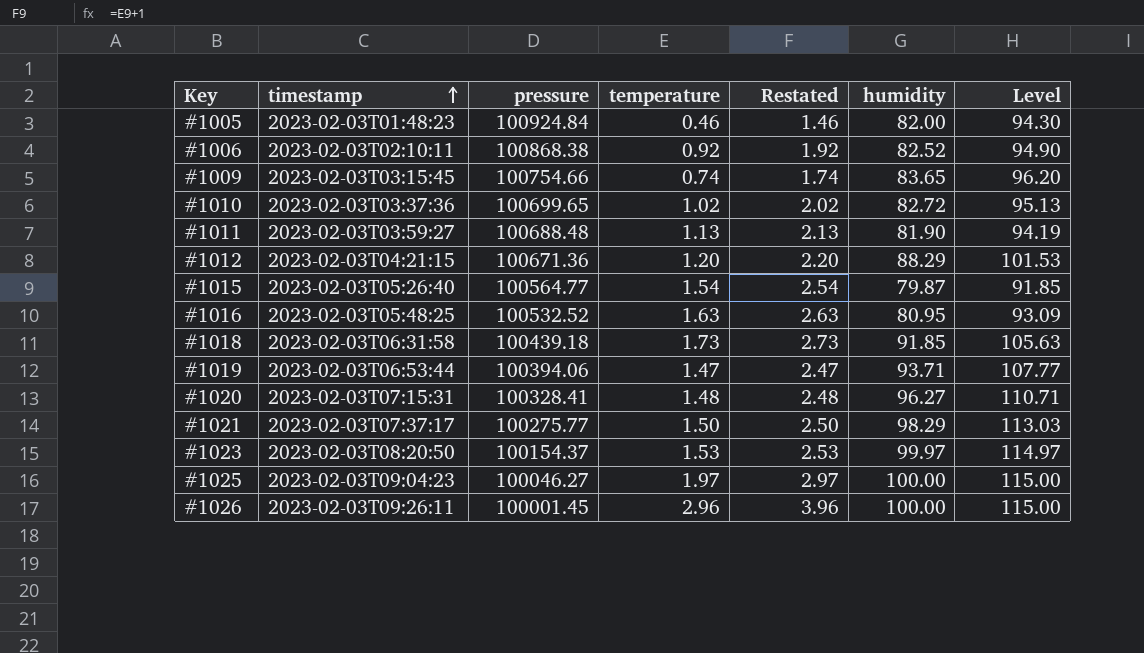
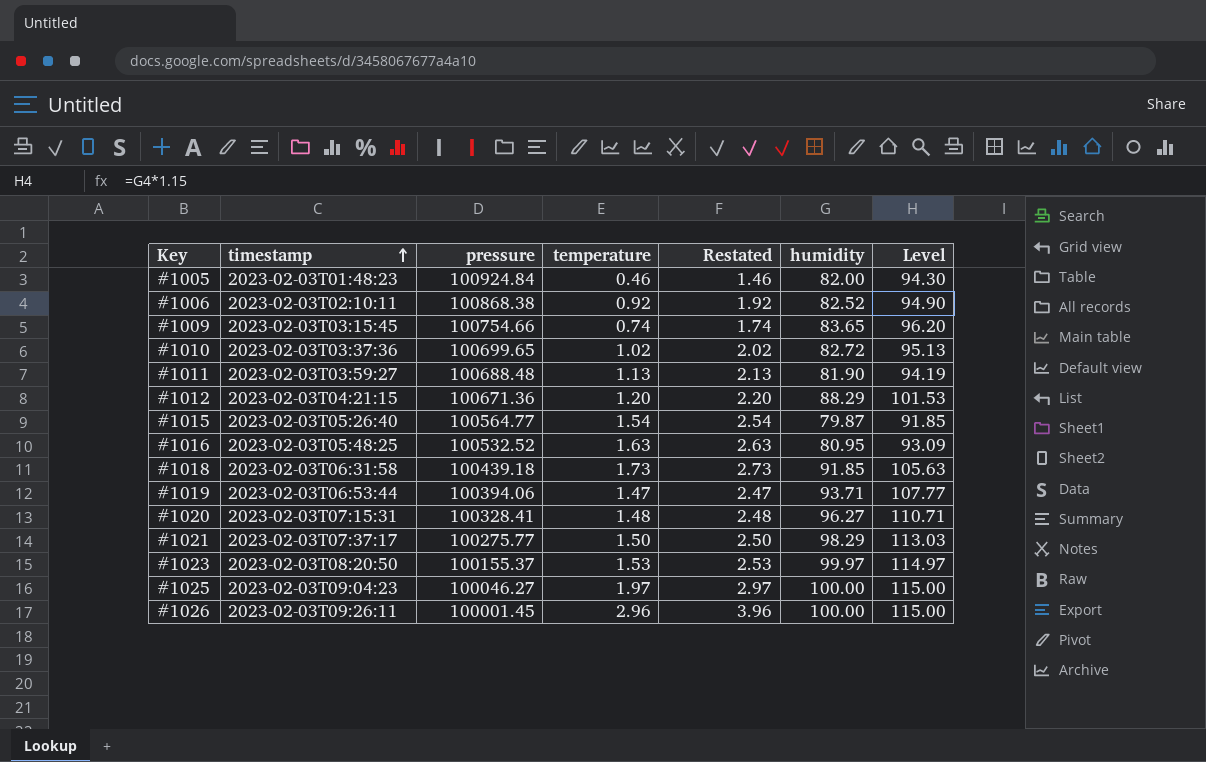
#1023 | pressure: 100154.37 -> 100155.37

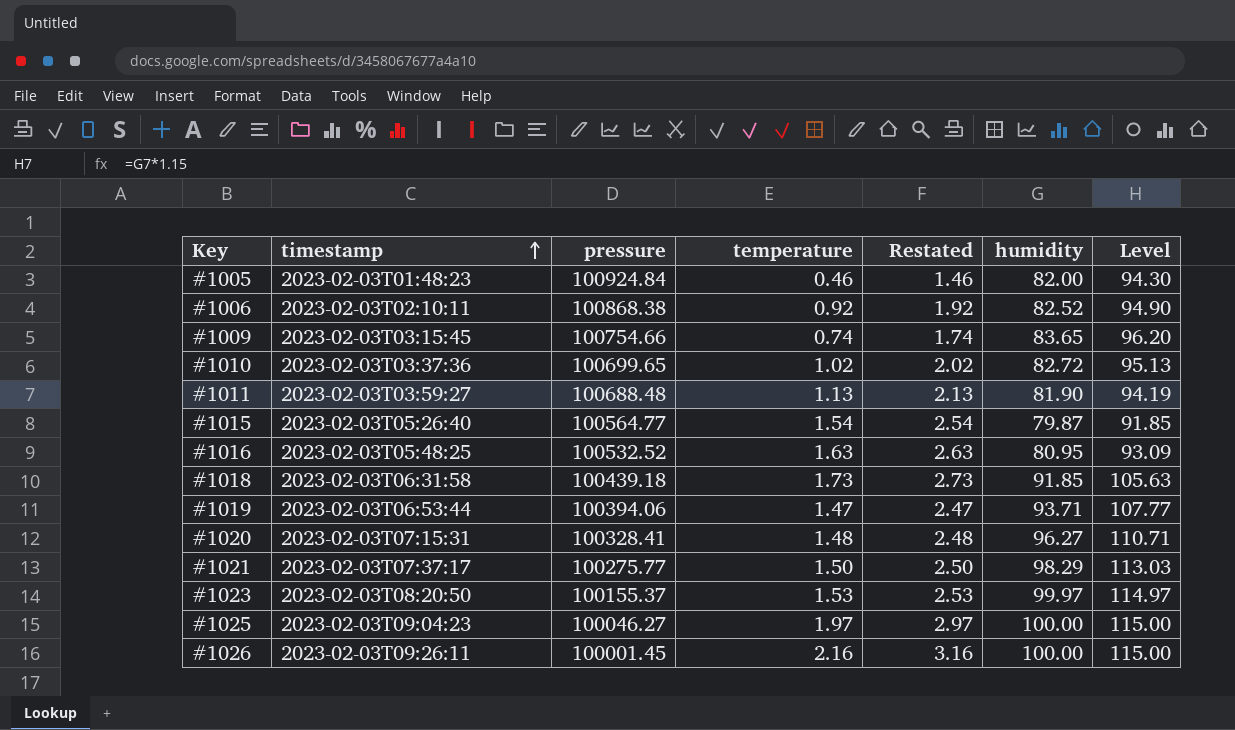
row #1012: 2023-02-03T04:21:15 | 100671.36 | 1.20 | 2.20 | 88.29 | 101.53 -> none
#1026 | temperature: 2.96 -> 2.16
#1026 | Restated: 3.96 -> 3.16

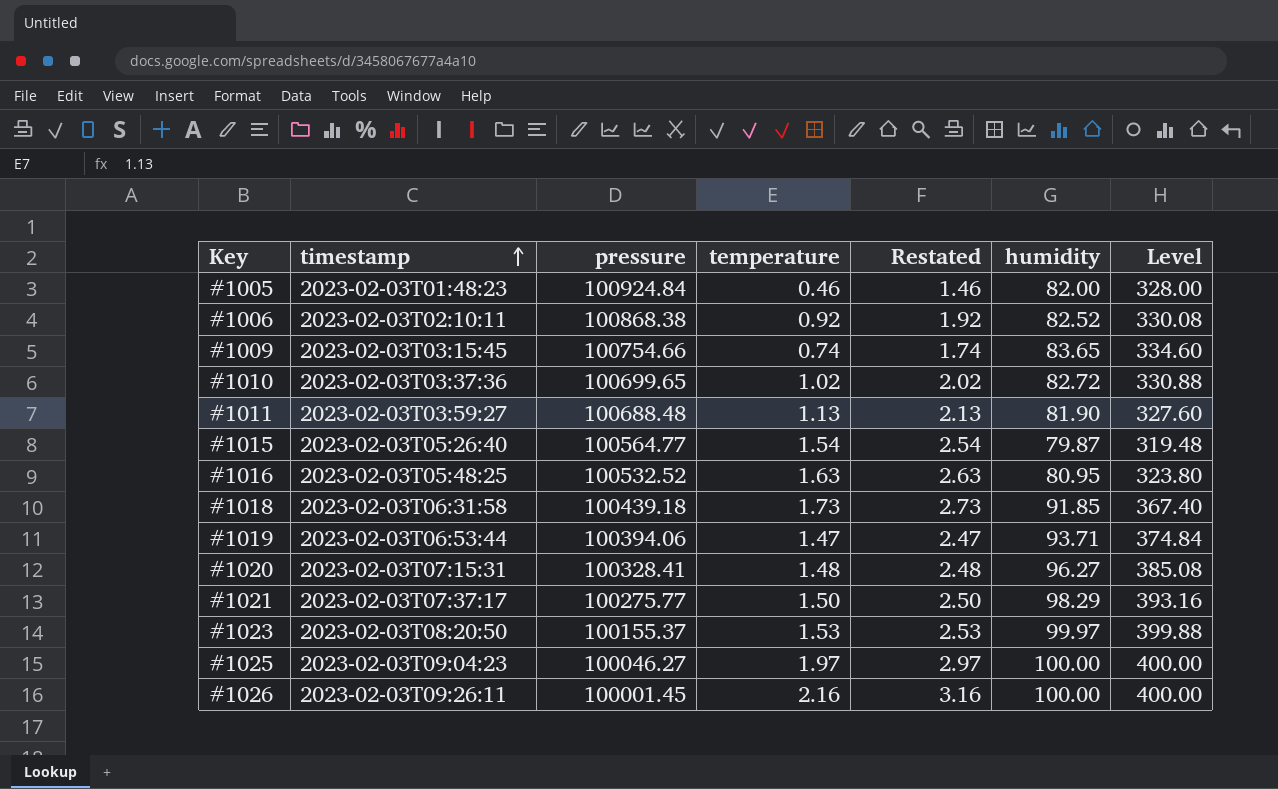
column Level | formula: [humidity] * 1.15 -> [humidity] * 4

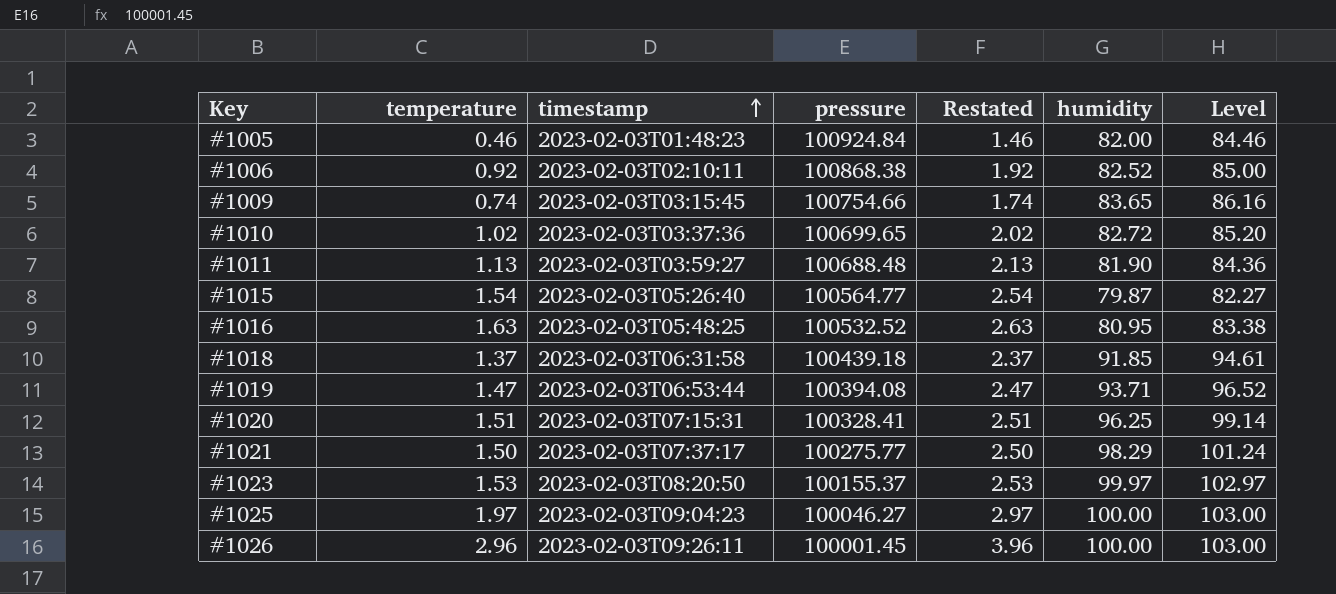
column temperature | position: 4 -> 2
column Level | formula: [humidity] * 4 -> [humidity] * 1.03
#1018 | temperature: 1.73 -> 1.37
#1018 | Restated: 2.73 -> 2.37
#1019 | pressure: 100394.06 -> 100394.08
#1020 | temperature: 1.48 -> 1.51
#1020 | Restated: 2.48 -> 2.51
#1020 | humidity: 96.27 -> 96.25
#1026 | temperature: 2.16 -> 2.96
#1026 | Restated: 3.16 -> 3.96

